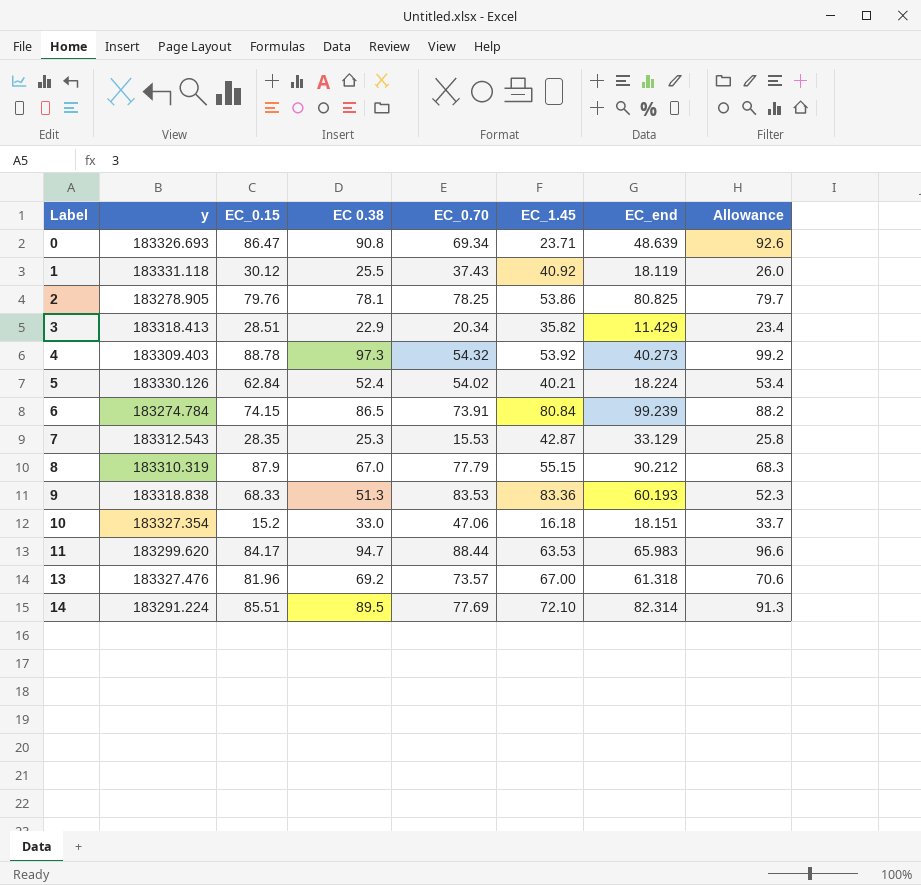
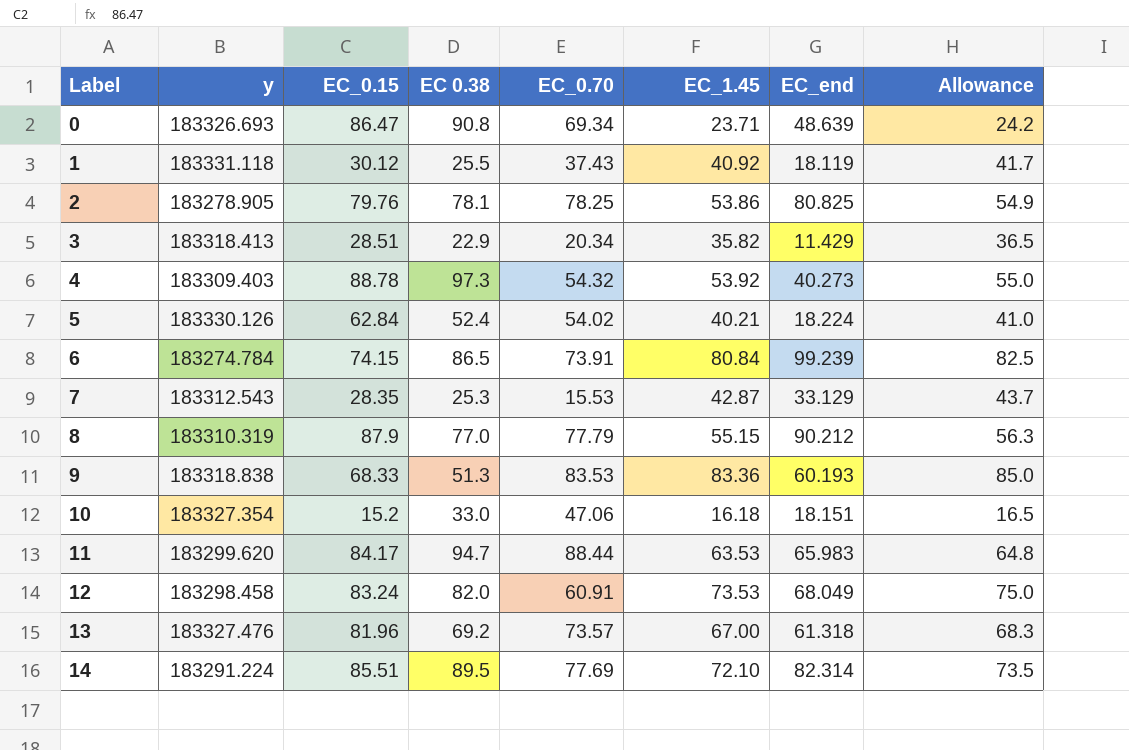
column Allowance | formula: [EC 0.38] * 1.02 -> [EC_1.45] * 1.02
8 | EC 0.38: 67.0 -> 77.0
row 12: none -> 183298.458 | 83.24 | 82.0 | 60.91 | 73.53 | 68.049 | 75.0

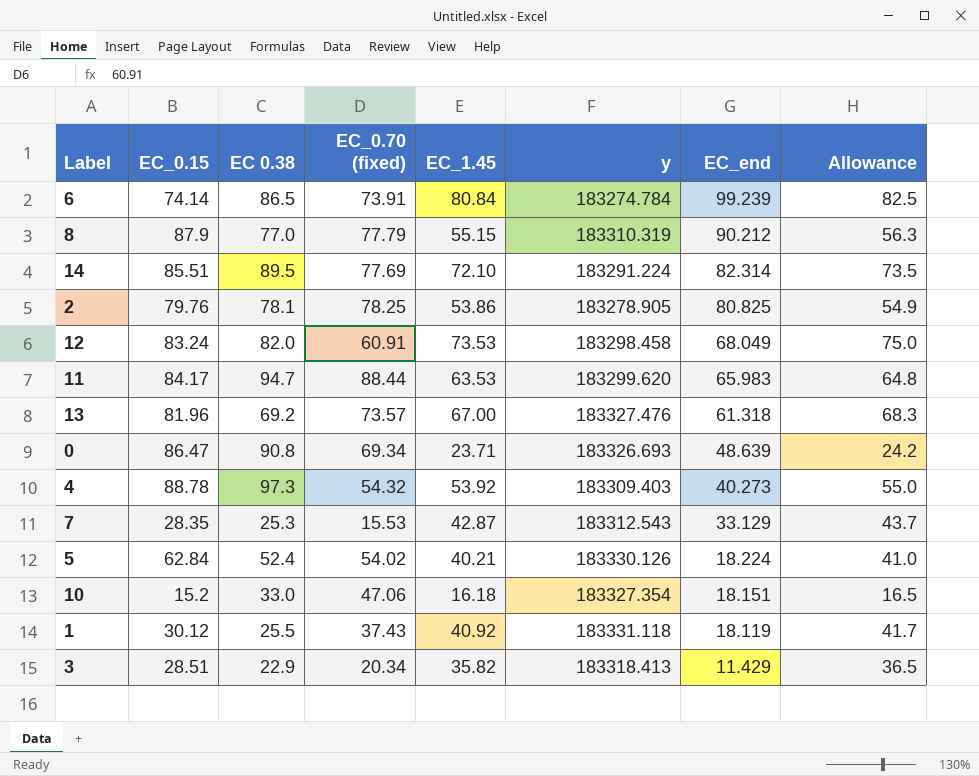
row order: Label ascending -> EC_end descending
column name: EC_0.70 -> EC_0.70 (fixed)
column y | position: 2 -> 6
row 9: 183318.838 | 68.33 | 51.3 | 83.53 | 83.36 | 60.193 | 85.0 -> none
6 | EC_0.15: 74.15 -> 74.14

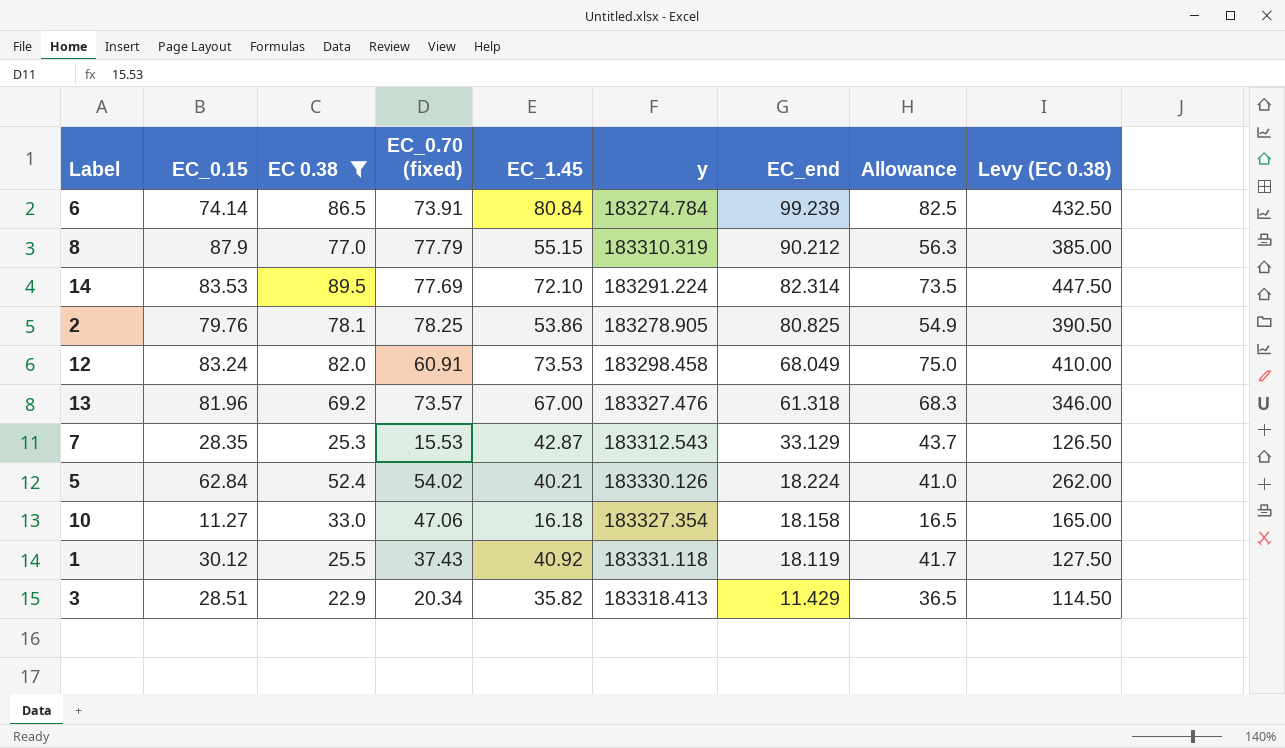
filter: none -> EC 0.38 <= 89.5
column Levy (EC 0.38) | formula: none -> [EC 0.38] * 5
14 | EC_0.15: 85.51 -> 83.53
10 | EC_0.15: 15.2 -> 11.27
10 | EC_end: 18.151 -> 18.158

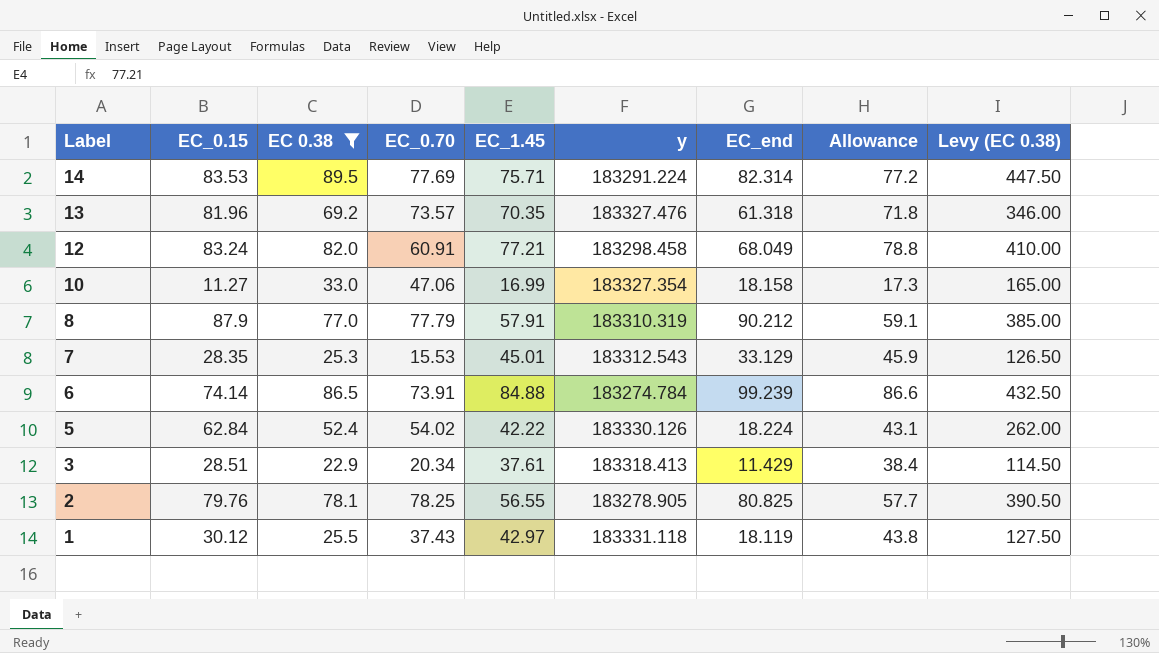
row order: EC_end descending -> Label descending
column name: EC_0.70 (fixed) -> EC_0.70
14 | EC_1.45: 72.10 -> 75.71
14 | Allowance: 73.5 -> 77.2
13 | EC_1.45: 67.00 -> 70.35
13 | Allowance: 68.3 -> 71.8
12 | EC_1.45: 73.53 -> 77.21
12 | Allowance: 75.0 -> 78.8
10 | EC_1.45: 16.18 -> 16.99
10 | Allowance: 16.5 -> 17.3
8 | EC_1.45: 55.15 -> 57.91
8 | Allowance: 56.3 -> 59.1
7 | EC_1.45: 42.87 -> 45.01
7 | Allowance: 43.7 -> 45.9
6 | EC_1.45: 80.84 -> 84.88
6 | Allowance: 82.5 -> 86.6
5 | EC_1.45: 40.21 -> 42.22
5 | Allowance: 41.0 -> 43.1
3 | EC_1.45: 35.82 -> 37.61
3 | Allowance: 36.5 -> 38.4
2 | EC_1.45: 53.86 -> 56.55
2 | Allowance: 54.9 -> 57.7
1 | EC_1.45: 40.92 -> 42.97
1 | Allowance: 41.7 -> 43.8

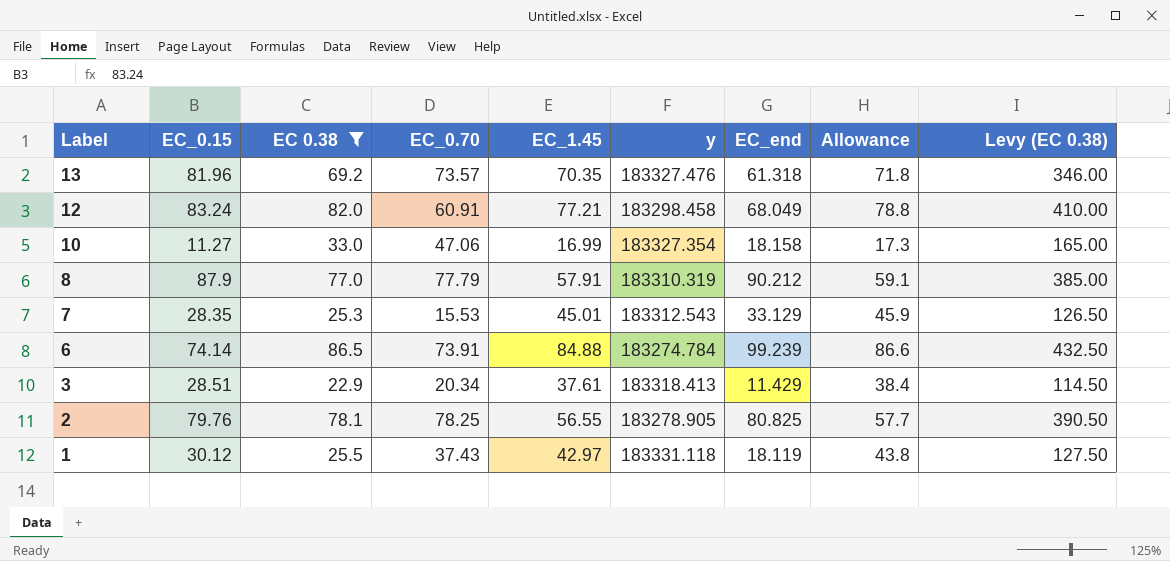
row 14: 83.53 | 89.5 | 77.69 | 75.71 | 183291.224 | 82.314 | 77.2 | 447.50 -> none
row 5: 62.84 | 52.4 | 54.02 | 42.22 | 183330.126 | 18.224 | 43.1 | 262.00 -> none

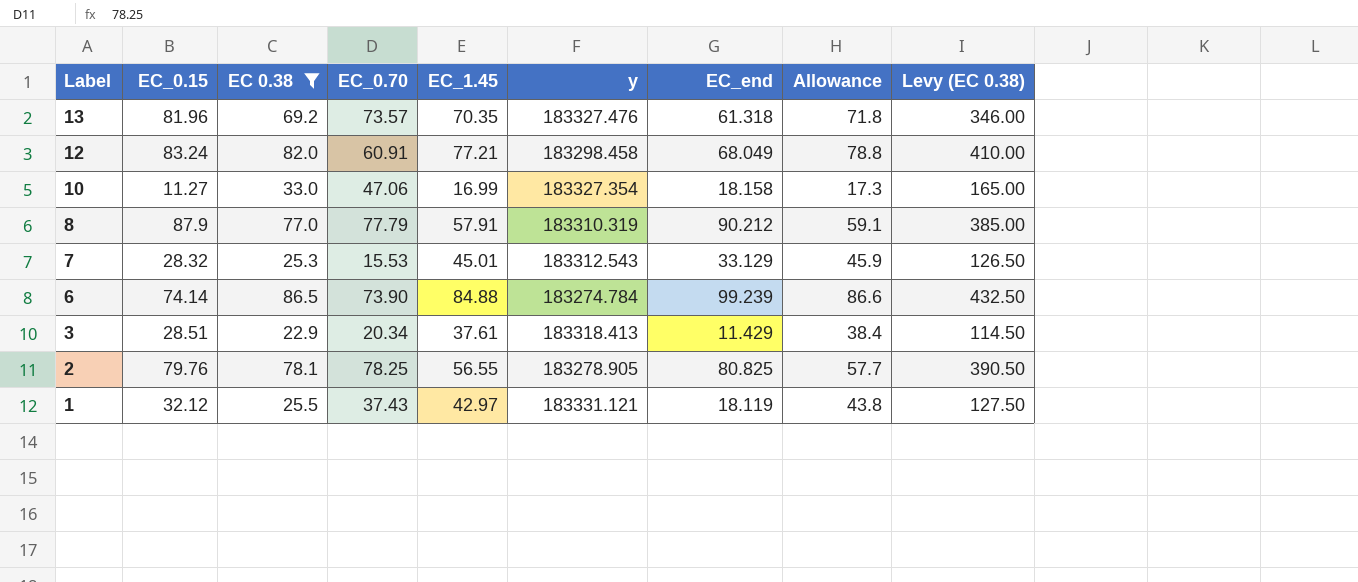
7 | EC_0.15: 28.35 -> 28.32
6 | EC_0.70: 73.91 -> 73.90
1 | EC_0.15: 30.12 -> 32.12
1 | y: 183331.118 -> 183331.121

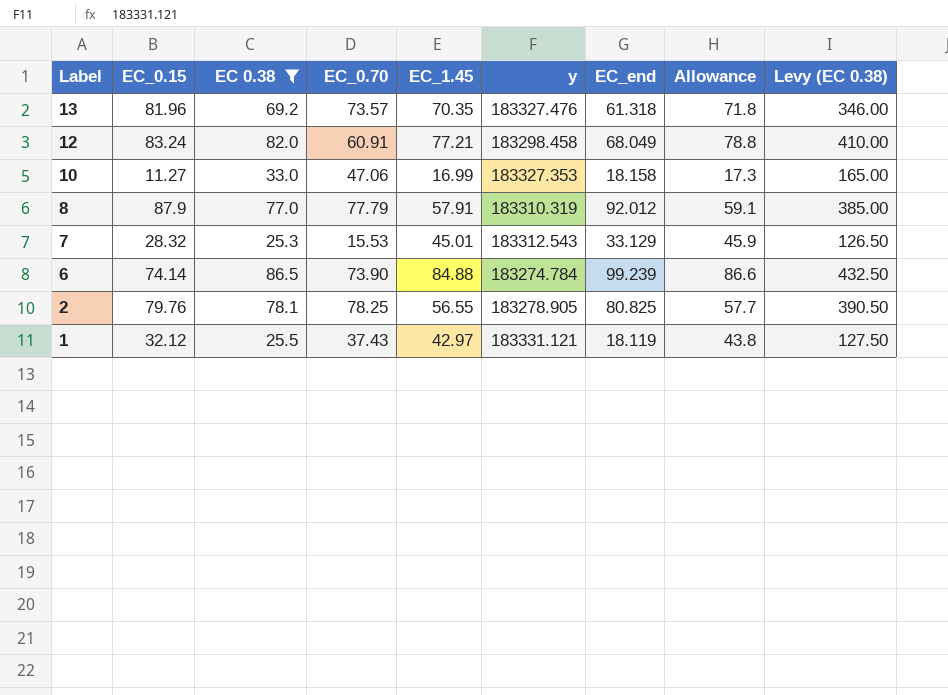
row 3: 28.51 | 22.9 | 20.34 | 37.61 | 183318.413 | 11.429 | 38.4 | 114.50 -> none
10 | y: 183327.354 -> 183327.353
8 | EC_end: 90.212 -> 92.012

